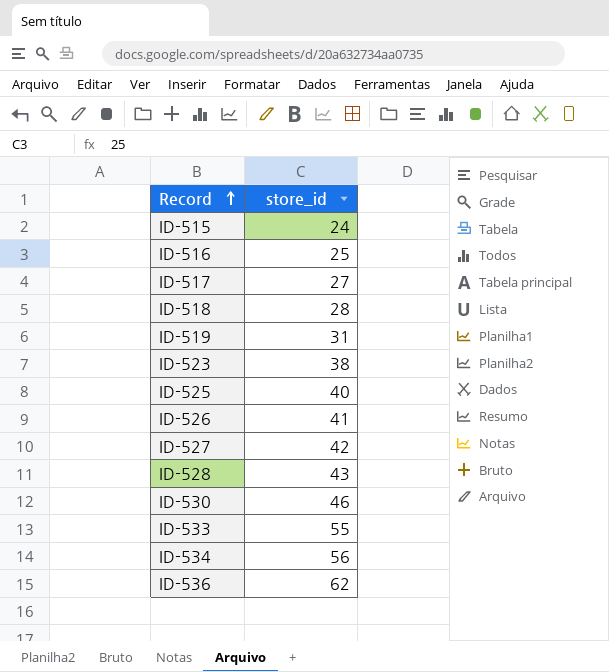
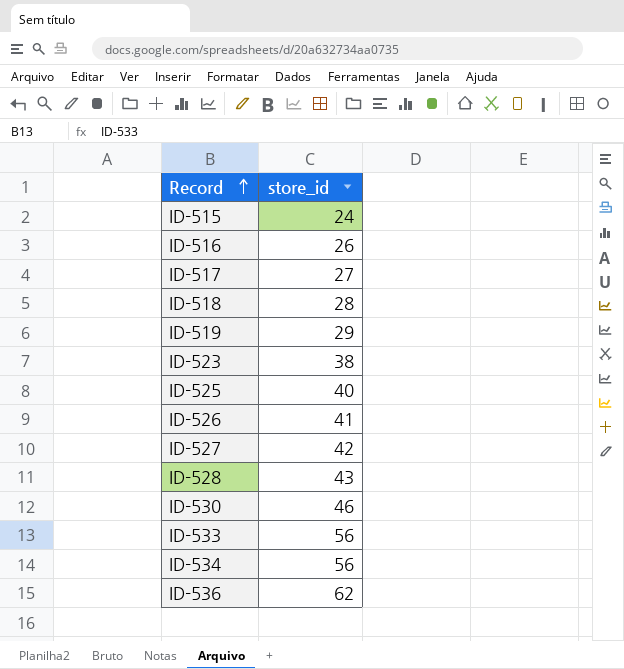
ID-516 | store_id: 25 -> 26
ID-519 | store_id: 31 -> 29
ID-533 | store_id: 55 -> 56

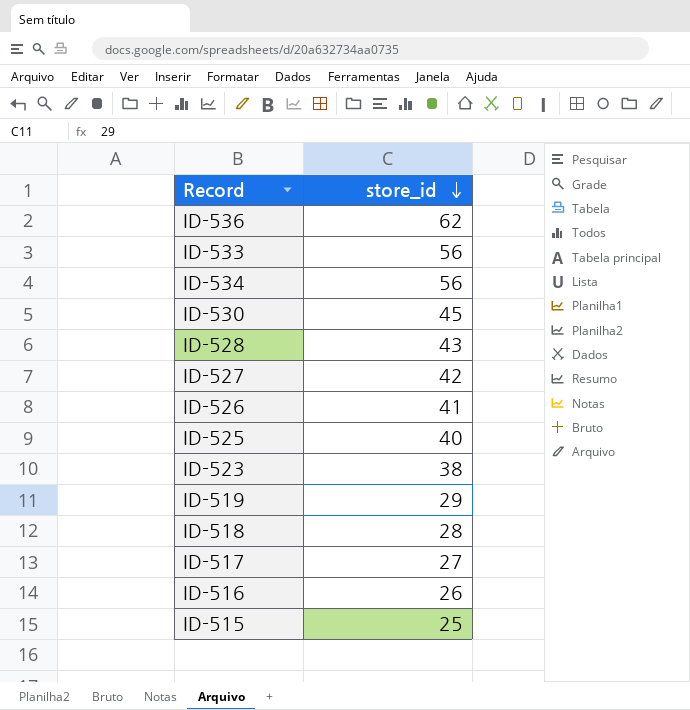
row order: Record ascending -> store_id descending
ID-530 | store_id: 46 -> 45
ID-515 | store_id: 24 -> 25

